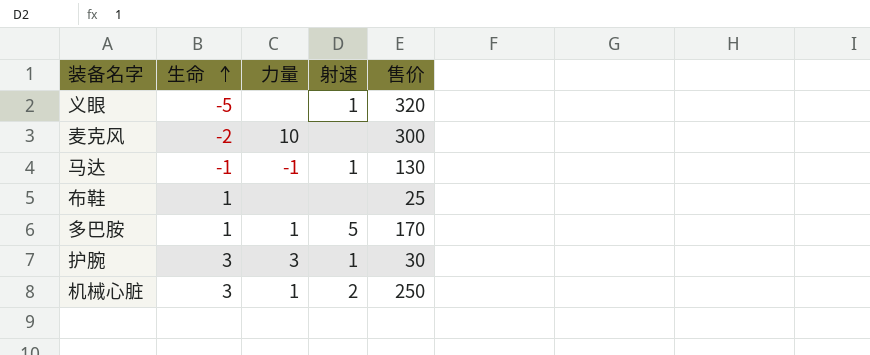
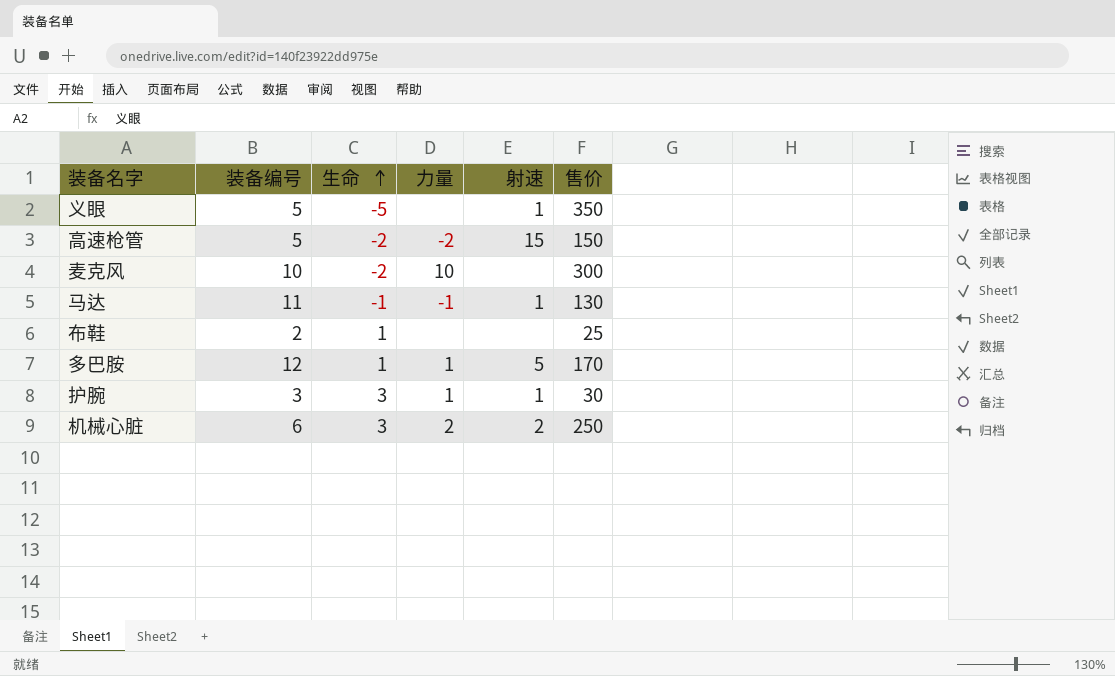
column 装备编号 | position: none -> 2
义眼 | 售价: 320 -> 350
row 高速枪管: none -> 5 | -2 | -2 | 15 | 150
护腕 | 力量: 3 -> 1
机械心脏 | 力量: 1 -> 2

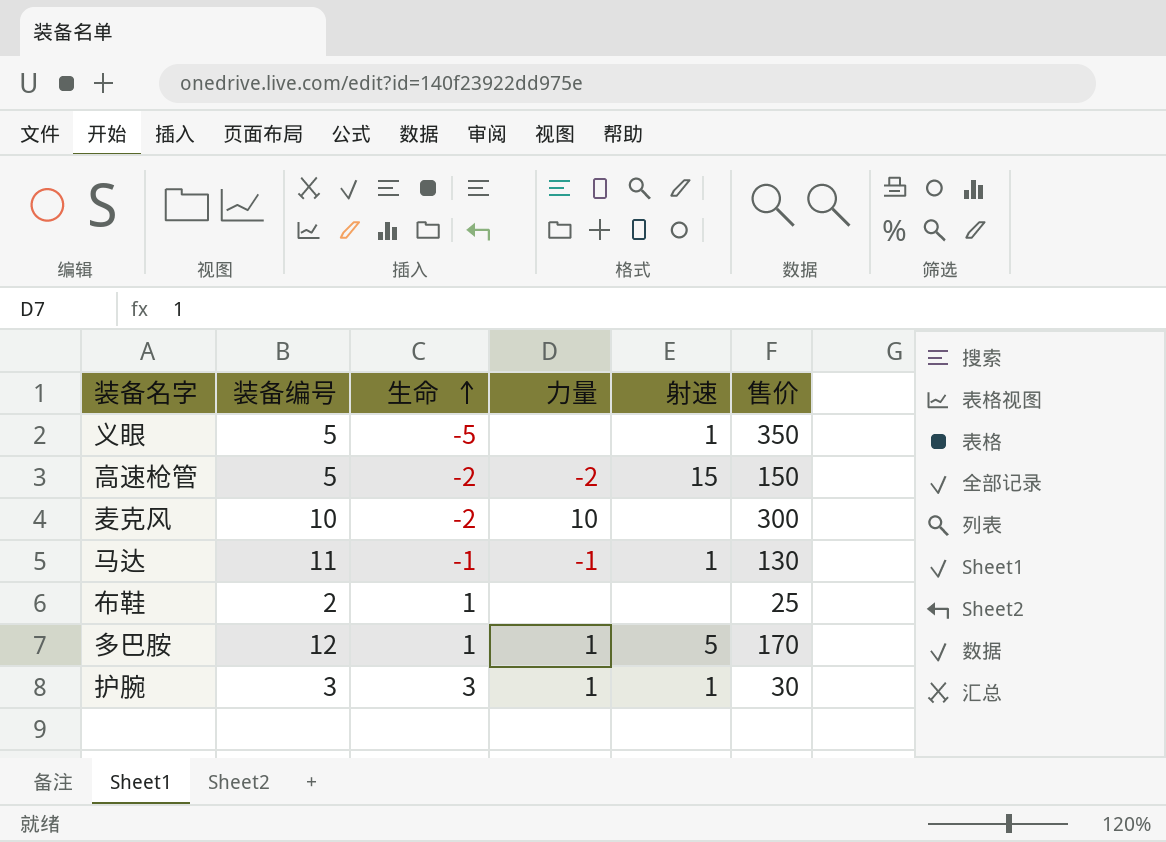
row 机械心脏: 6 | 3 | 2 | 2 | 250 -> none

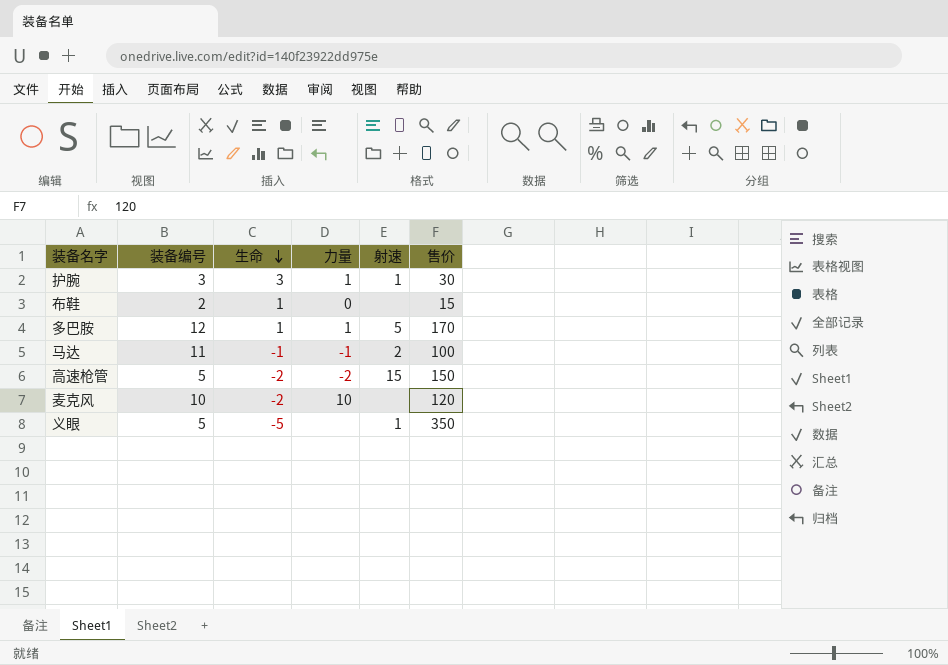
row order: 生命 ascending -> 生命 descending
布鞋 | 力量: none -> 0
布鞋 | 售价: 25 -> 15
马达 | 射速: 1 -> 2
马达 | 售价: 130 -> 100
麦克风 | 售价: 300 -> 120

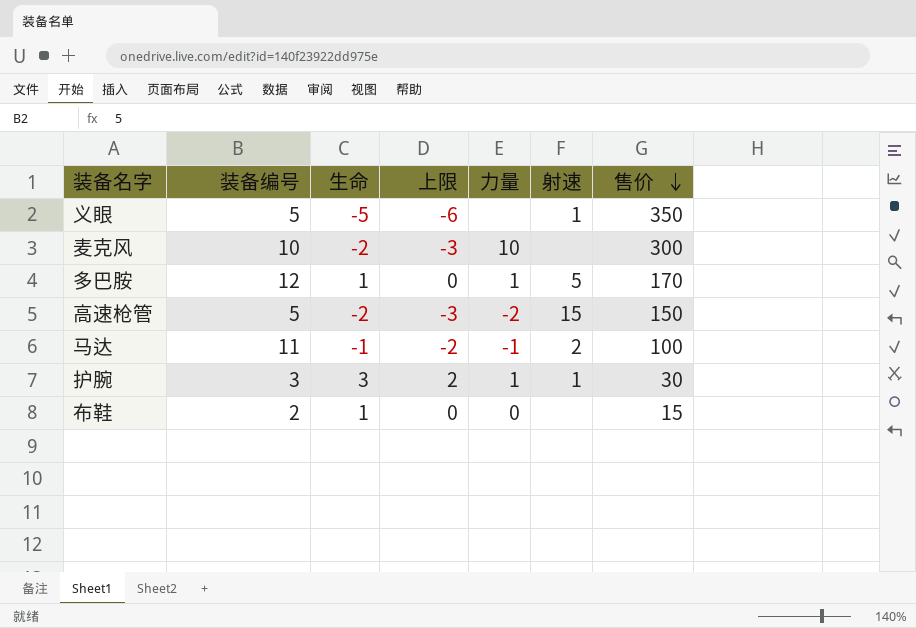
row order: 生命 descending -> 售价 descending
column 上限 | formula: none -> [生命] - 1
麦克风 | 售价: 120 -> 300

